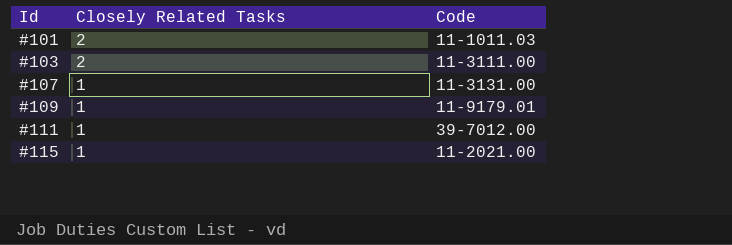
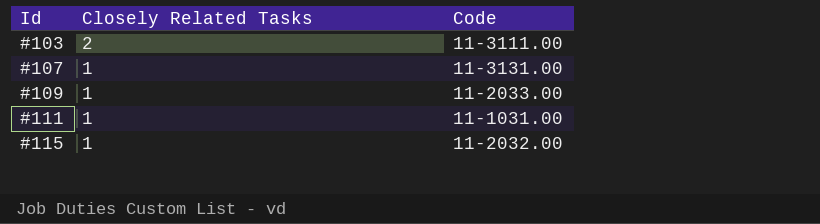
row #101: 2 | 11-1011.03 -> none
#109 | Code: 11-9179.01 -> 11-2033.00
#111 | Code: 39-7012.00 -> 11-1031.00
#115 | Code: 11-2021.00 -> 11-2032.00

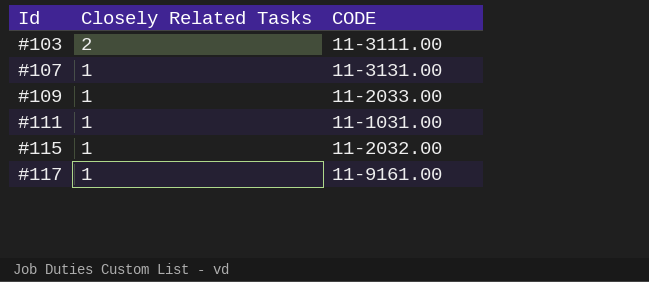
column name: Code -> CODE
row #117: none -> 1 | 11-9161.00

